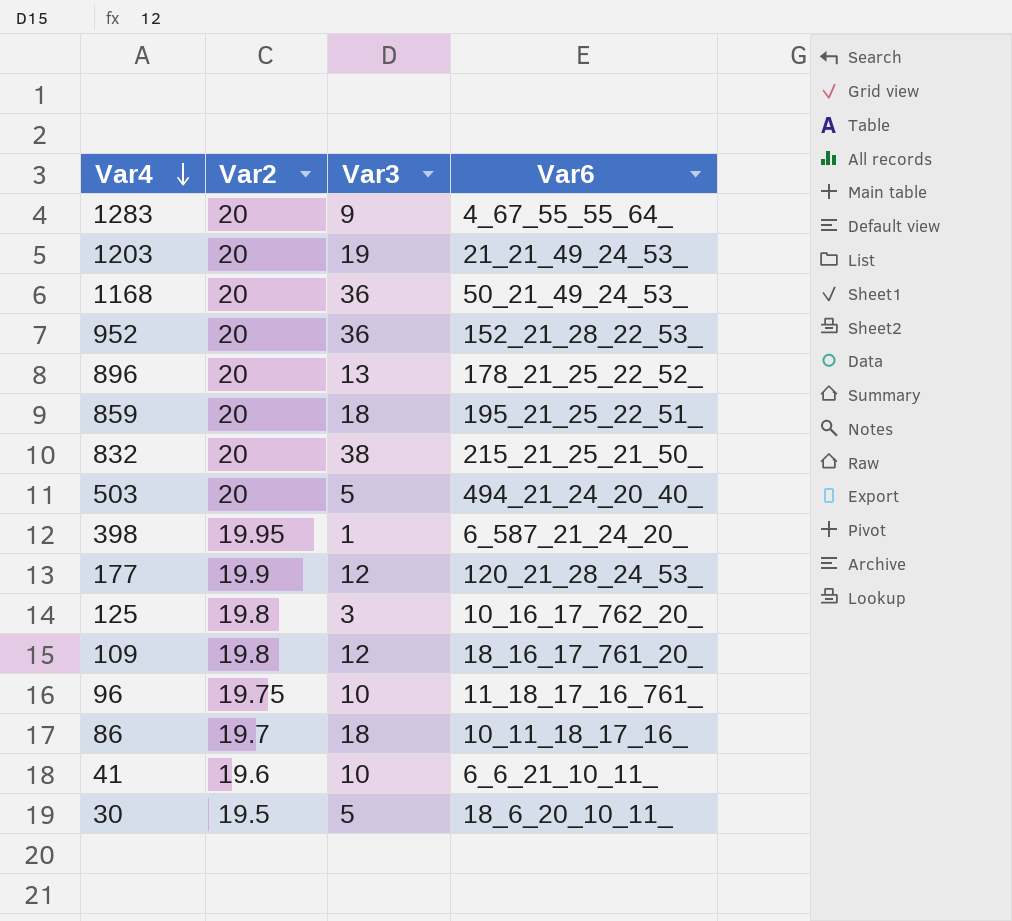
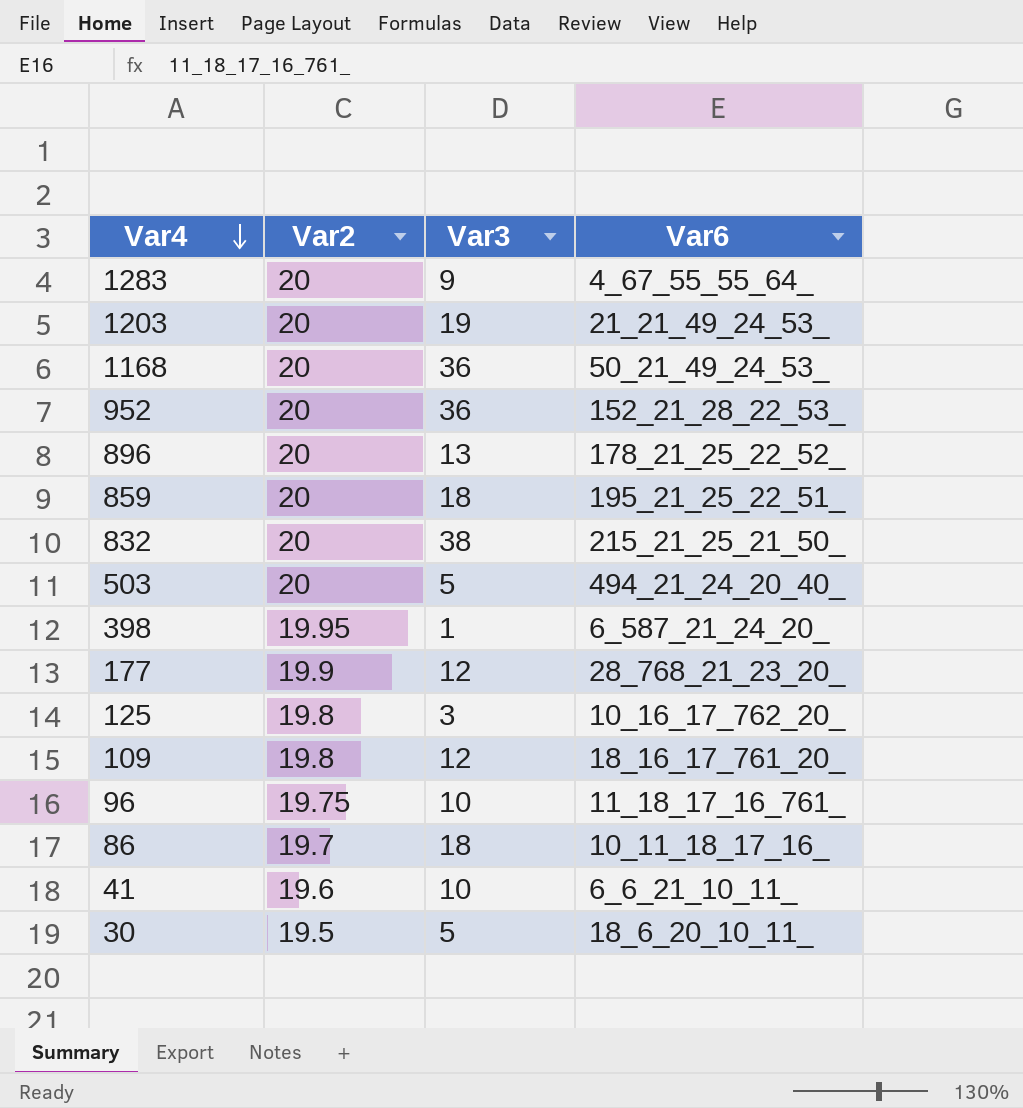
177 | Var6: 120_21_28_24_53_ -> 28_768_21_23_20_

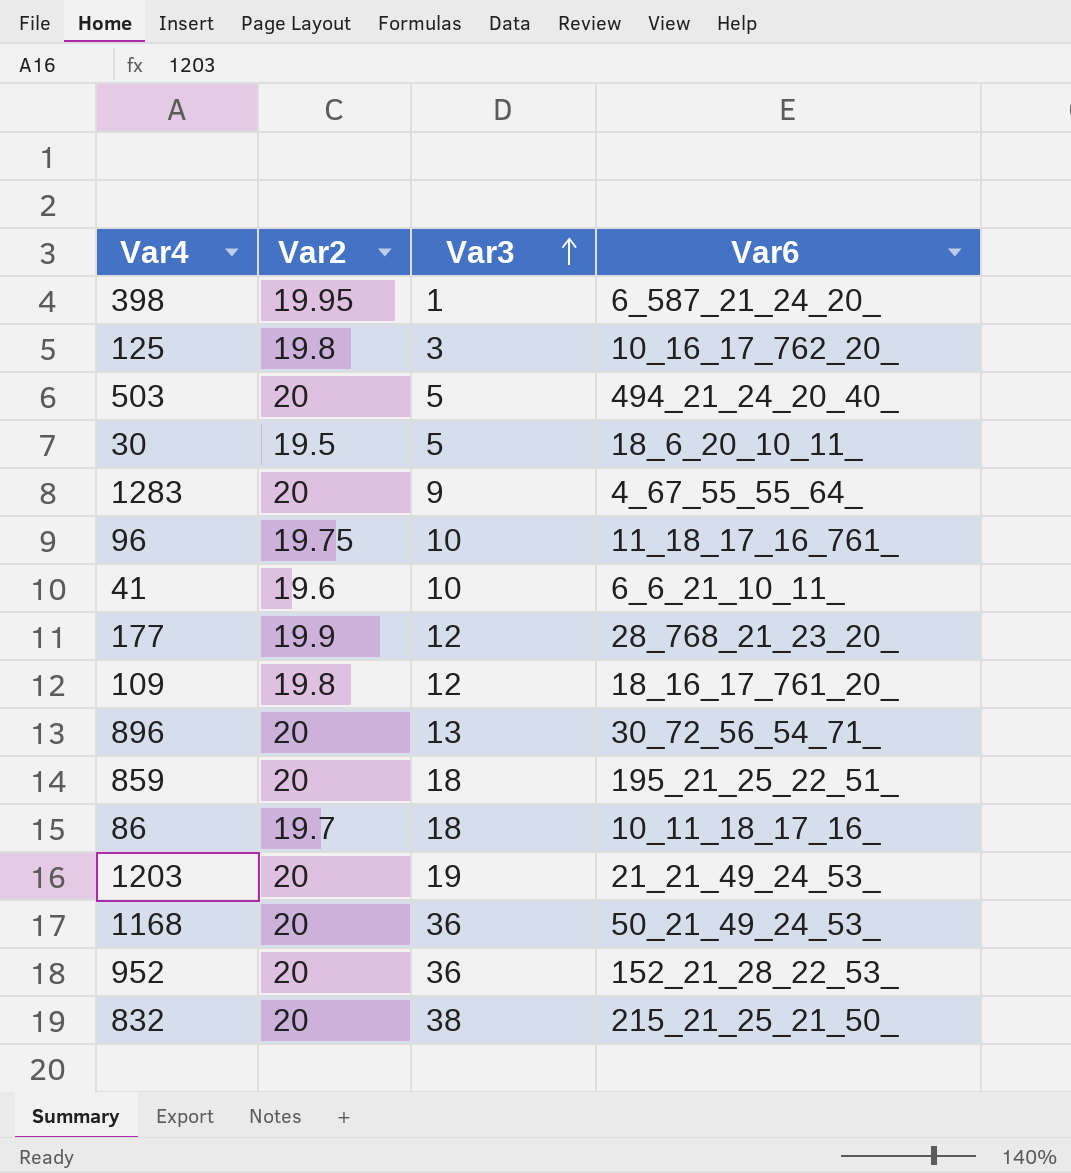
row order: Var4 descending -> Var3 ascending
896 | Var6: 178_21_25_22_52_ -> 30_72_56_54_71_

